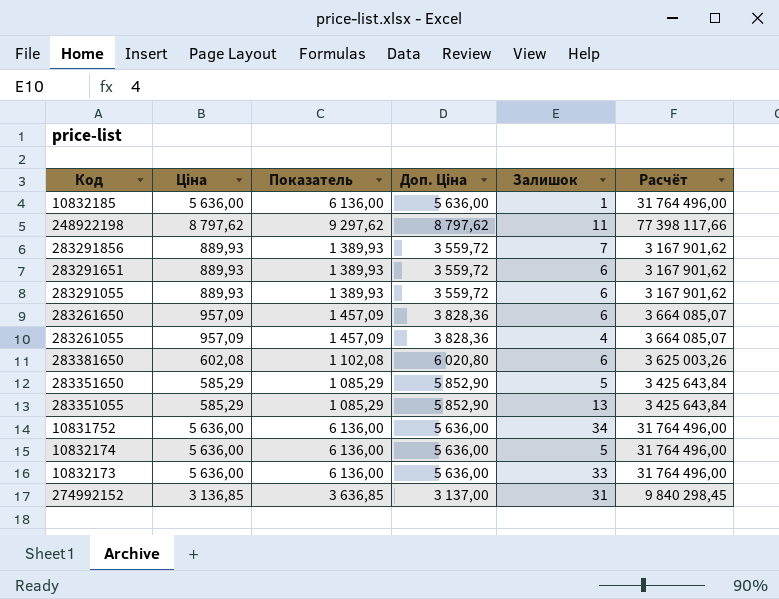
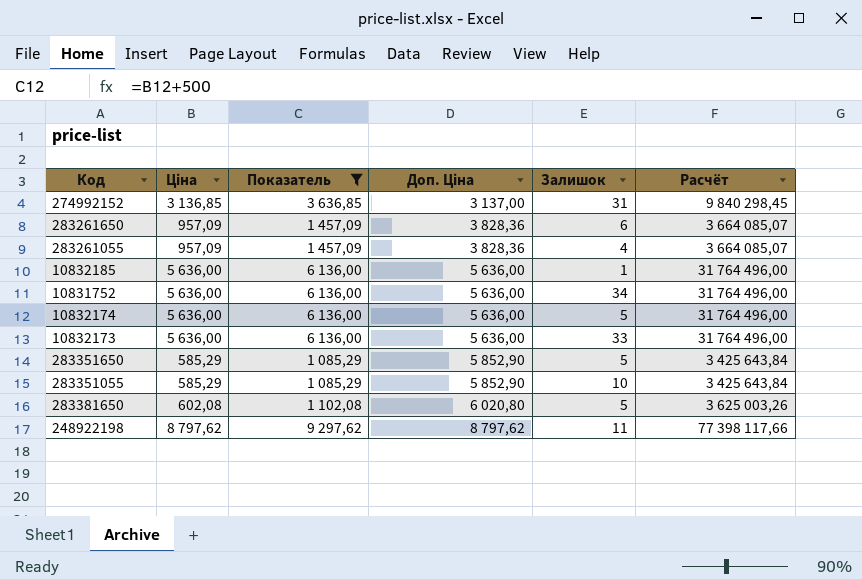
filter: none -> Показатель != 1 389,93
row order: none -> Доп. Ціна ascending
283351055 | Залишок: 13 -> 10
283381650 | Залишок: 6 -> 5

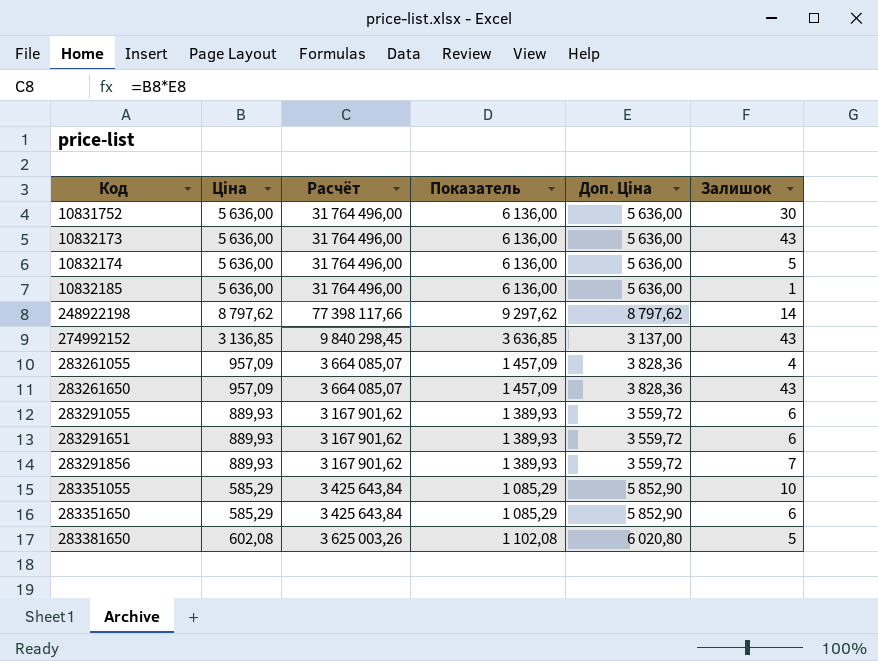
filter: Показатель != 1 389,93 -> none
row order: Доп. Ціна ascending -> Код ascending
column Расчёт | position: 6 -> 3
10831752 | Залишок: 34 -> 30
10832173 | Залишок: 33 -> 43
248922198 | Залишок: 11 -> 14
274992152 | Залишок: 31 -> 43
283261650 | Залишок: 6 -> 43
283351650 | Залишок: 5 -> 6

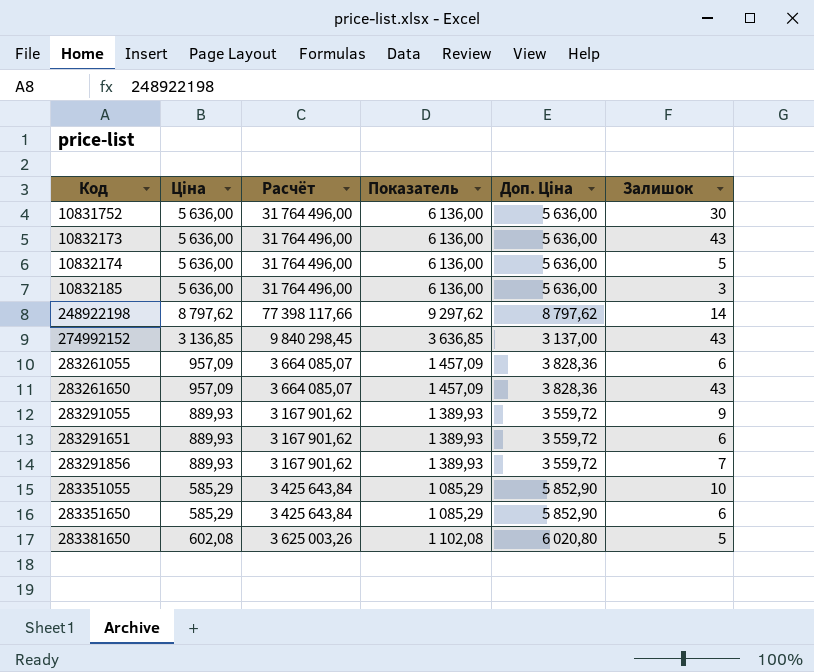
10832185 | Залишок: 1 -> 3
283261055 | Залишок: 4 -> 6
283291055 | Залишок: 6 -> 9

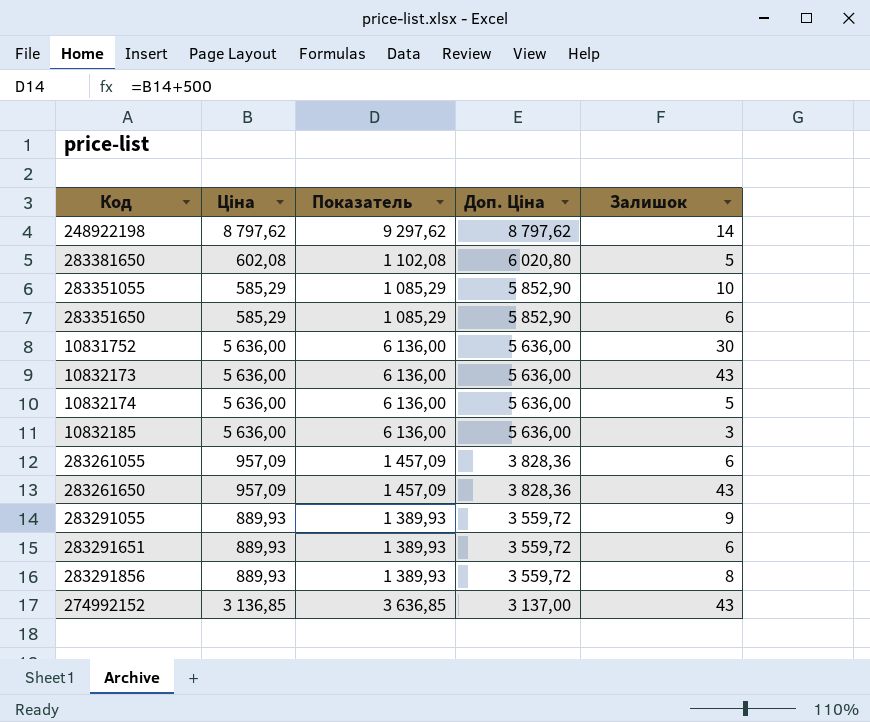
row order: Код ascending -> Доп. Ціна descending
column Расчёт | formula: [Ціна] * [Доп. Ціна] -> none
283291856 | Залишок: 7 -> 8

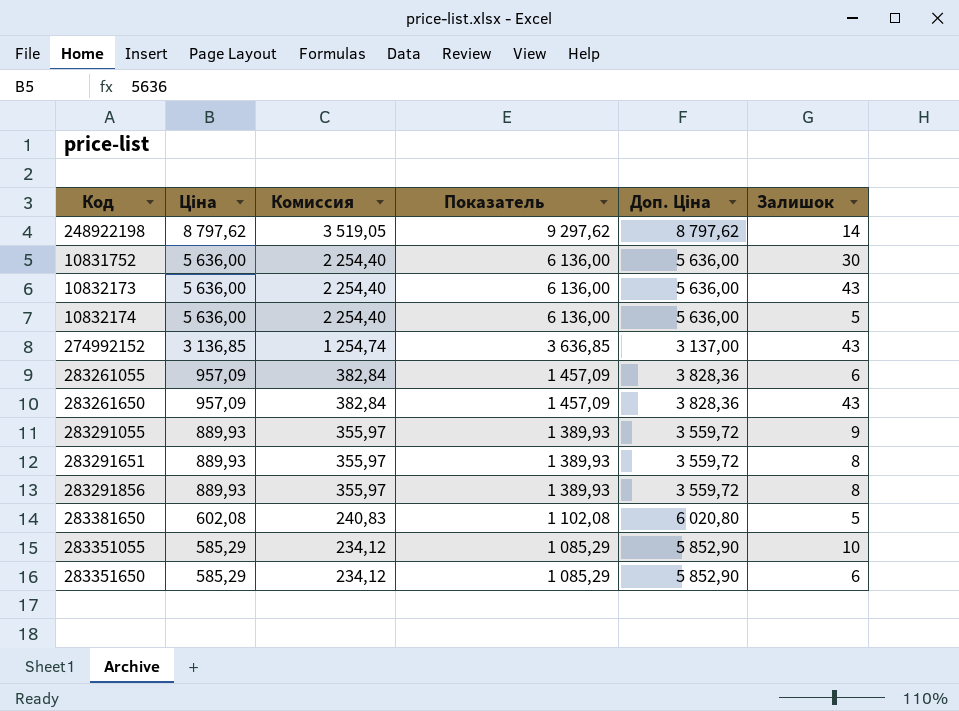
row order: Доп. Ціна descending -> Ціна descending
column Комиссия | formula: none -> [Ціна] * 0,4
row 10832185: 5 636,00 | 6 136,00 | 5 636,00 | 3 -> none
283291651 | Залишок: 6 -> 8

